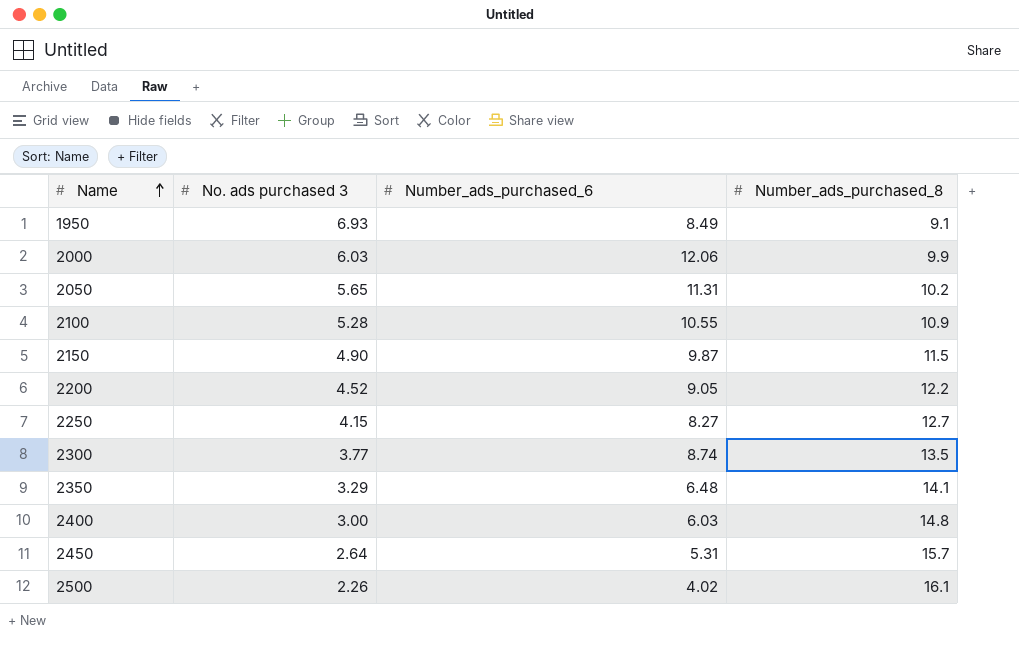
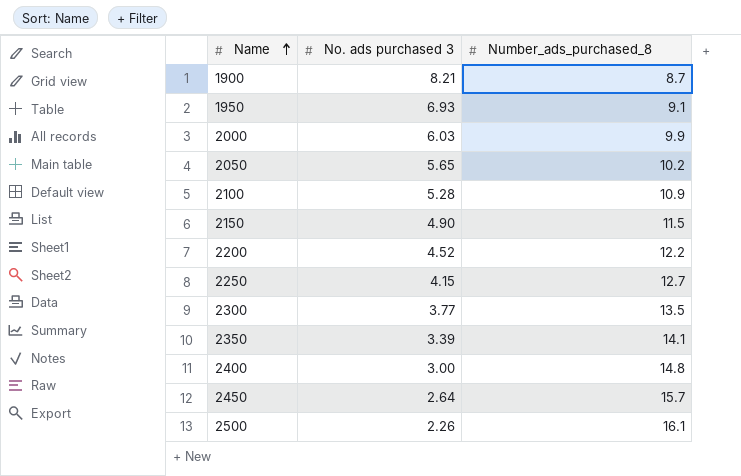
column Number_ads_purchased_6 | position: 3 -> none
row 1900: none -> 8.21 | 8.7
2350 | No. ads purchased 3: 3.29 -> 3.39

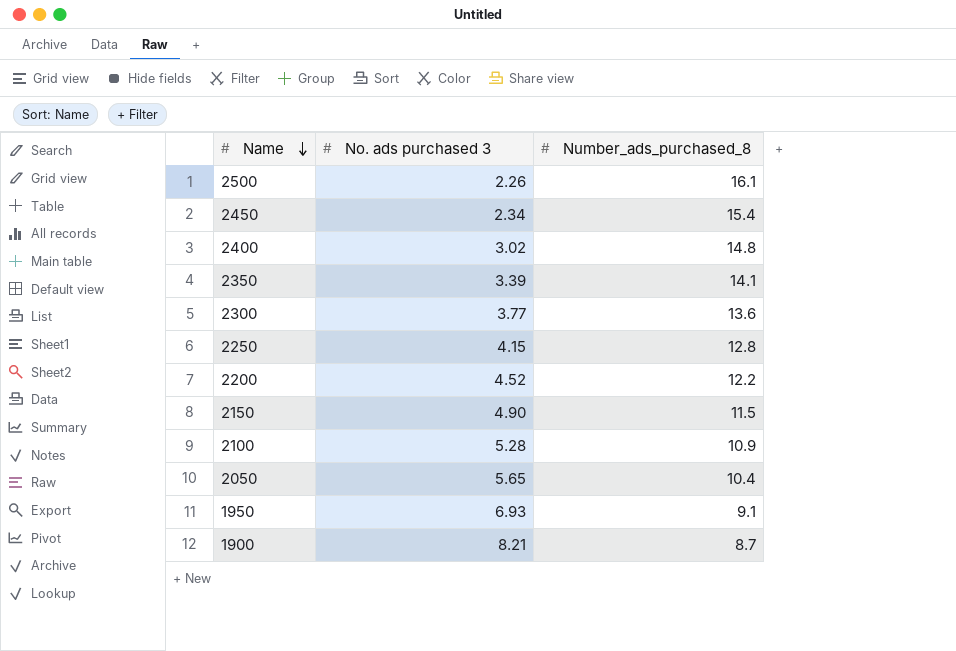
row order: Name ascending -> Name descending
row 2000: 6.03 | 9.9 -> none
2450 | No. ads purchased 3: 2.64 -> 2.34
2450 | Number_ads_purchased_8: 15.7 -> 15.4
2400 | No. ads purchased 3: 3.00 -> 3.02
2300 | Number_ads_purchased_8: 13.5 -> 13.6
2250 | Number_ads_purchased_8: 12.7 -> 12.8
2050 | Number_ads_purchased_8: 10.2 -> 10.4

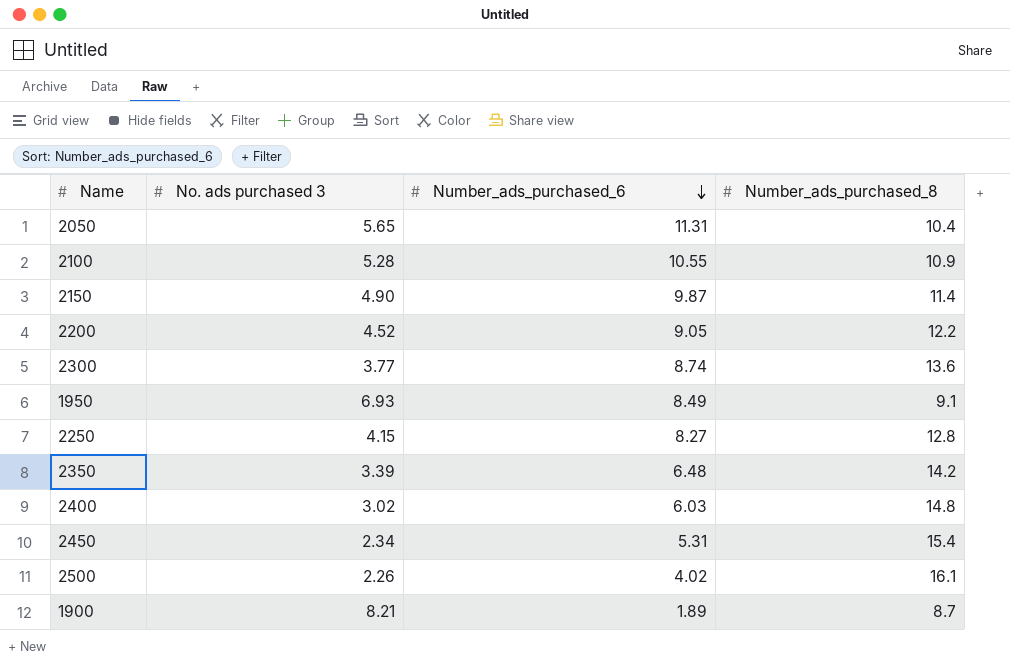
row order: Name descending -> Number_ads_purchased_6 descending
column Number_ads_purchased_6 | position: none -> 3
2150 | Number_ads_purchased_8: 11.5 -> 11.4
2350 | Number_ads_purchased_8: 14.1 -> 14.2

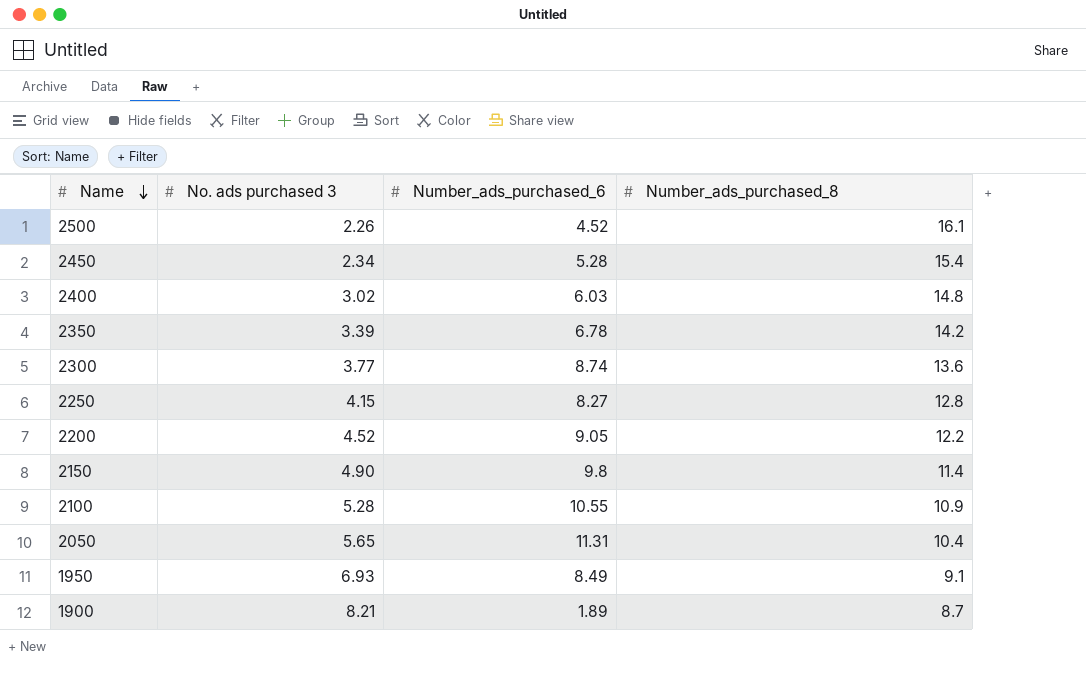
row order: Number_ads_purchased_6 descending -> Name descending
2500 | Number_ads_purchased_6: 4.02 -> 4.52
2450 | Number_ads_purchased_6: 5.31 -> 5.28
2350 | Number_ads_purchased_6: 6.48 -> 6.78
2150 | Number_ads_purchased_6: 9.87 -> 9.8

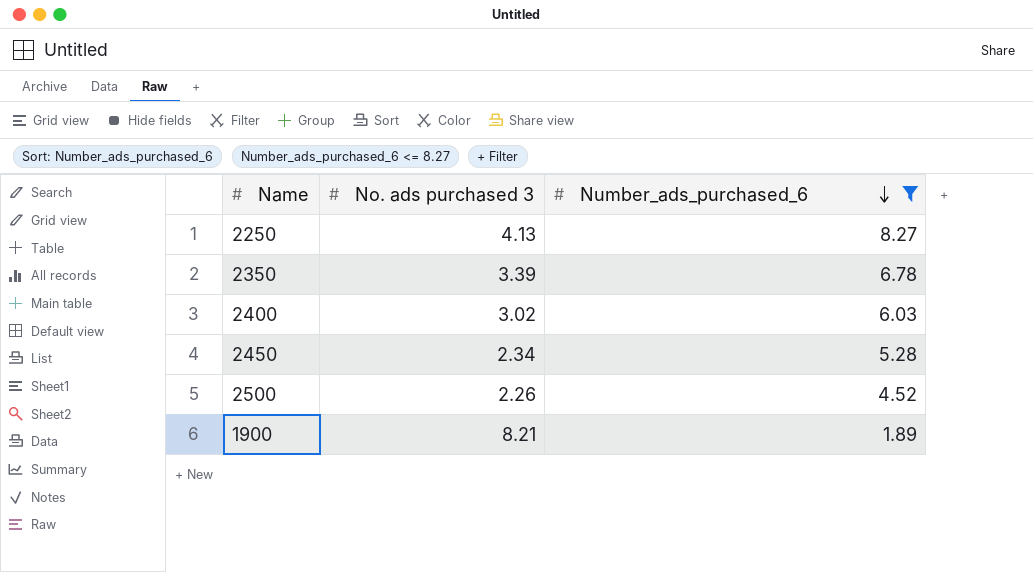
filter: none -> Number_ads_purchased_6 <= 8.27
row order: Name descending -> Number_ads_purchased_6 descending
column Number_ads_purchased_8 | position: 4 -> none
2250 | No. ads purchased 3: 4.15 -> 4.13

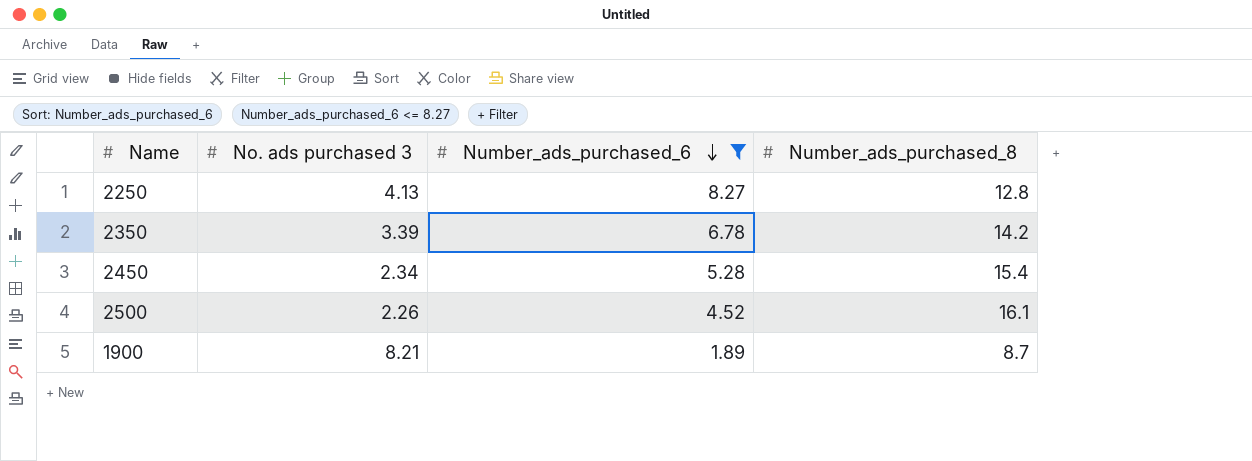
column Number_ads_purchased_8 | position: none -> 4
row 2400: 3.02 | 6.03 -> none

